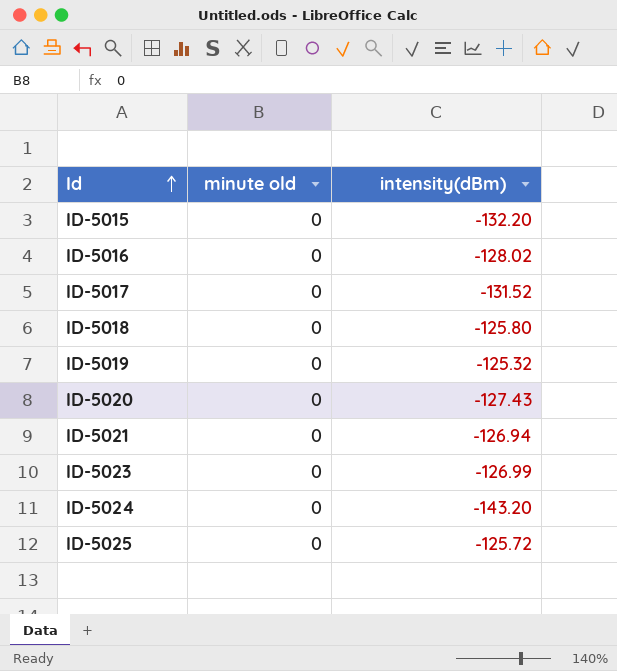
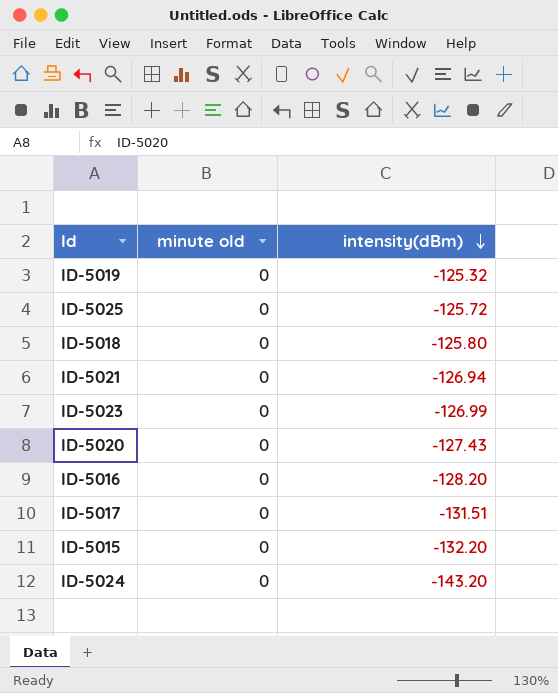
row order: Id ascending -> intensity(dBm) descending
ID-5016 | intensity(dBm): -128.02 -> -128.20
ID-5017 | intensity(dBm): -131.52 -> -131.51

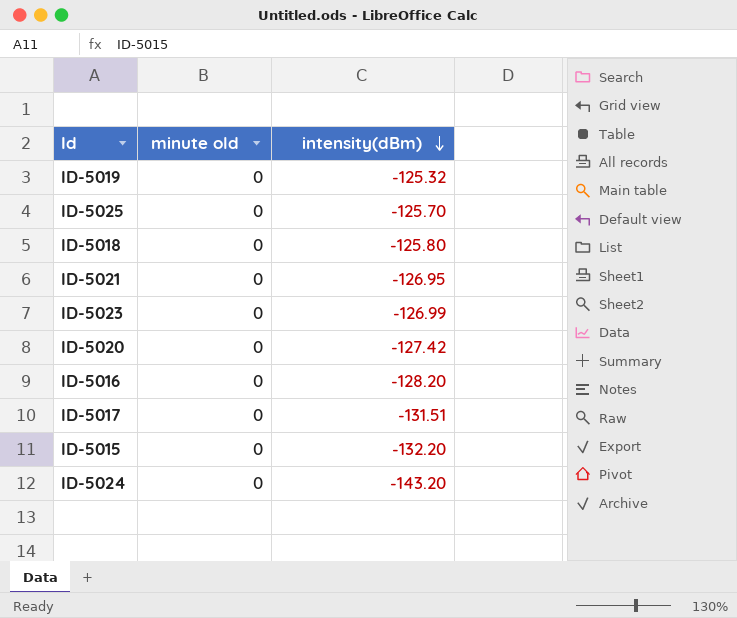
ID-5025 | intensity(dBm): -125.72 -> -125.70
ID-5021 | intensity(dBm): -126.94 -> -126.95
ID-5020 | intensity(dBm): -127.43 -> -127.42

